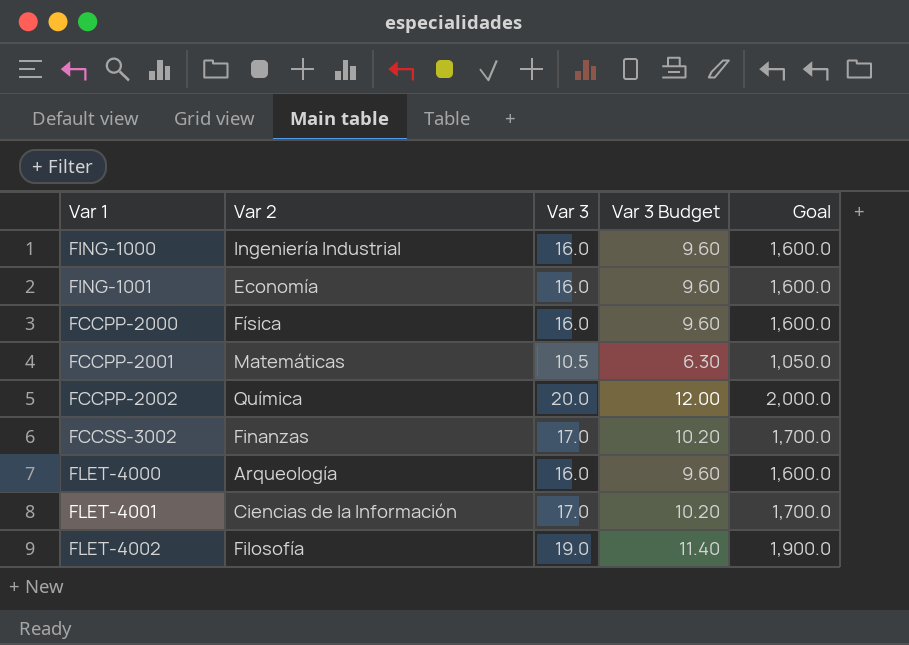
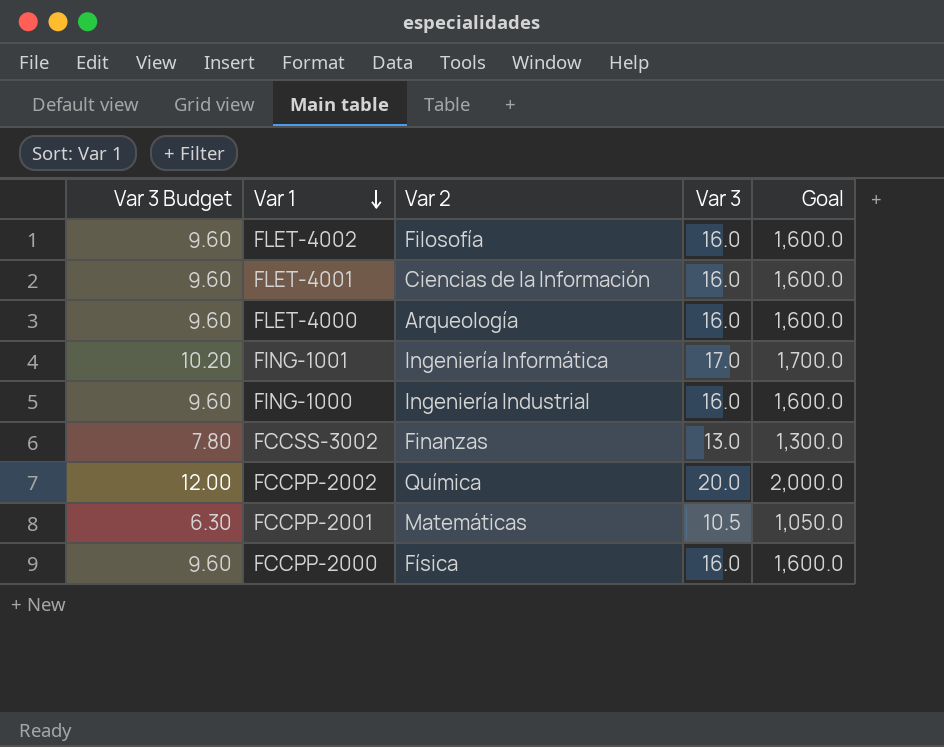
row order: none -> Var 1 descending
column Var 3 Budget | position: 4 -> 1
FLET-4002 | Var 3 Budget: 11.40 -> 9.60
FLET-4002 | Var 3: 19.0 -> 16.0
FLET-4002 | Goal: 1,900.0 -> 1,600.0
FLET-4001 | Var 3 Budget: 10.20 -> 9.60
FLET-4001 | Var 3: 17.0 -> 16.0
FLET-4001 | Goal: 1,700.0 -> 1,600.0
FING-1001 | Var 3 Budget: 9.60 -> 10.20
FING-1001 | Var 2: Economía -> Ingeniería Informática
FING-1001 | Var 3: 16.0 -> 17.0
FING-1001 | Goal: 1,600.0 -> 1,700.0
FCCSS-3002 | Var 3 Budget: 10.20 -> 7.80
FCCSS-3002 | Var 3: 17.0 -> 13.0
FCCSS-3002 | Goal: 1,700.0 -> 1,300.0

